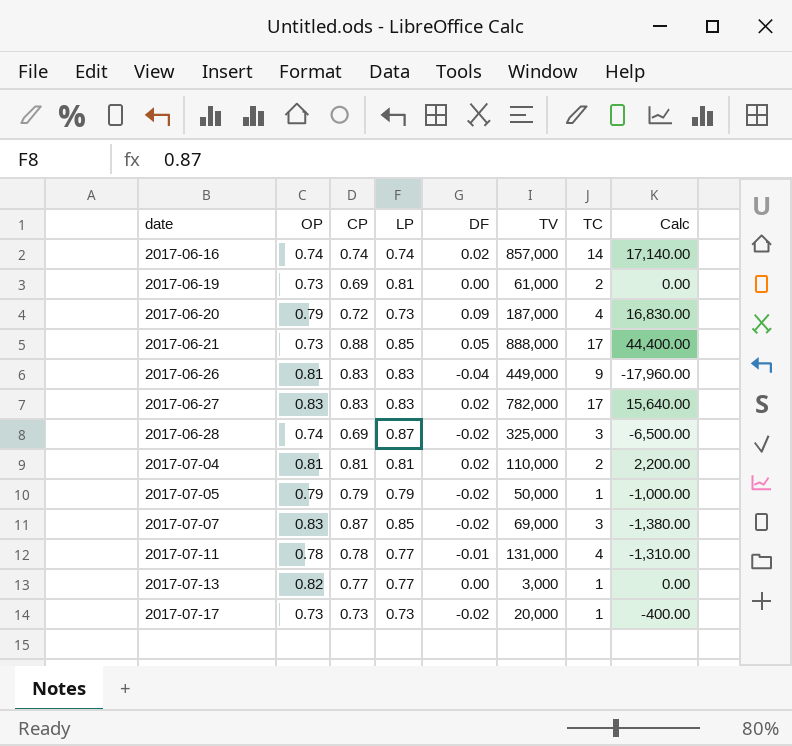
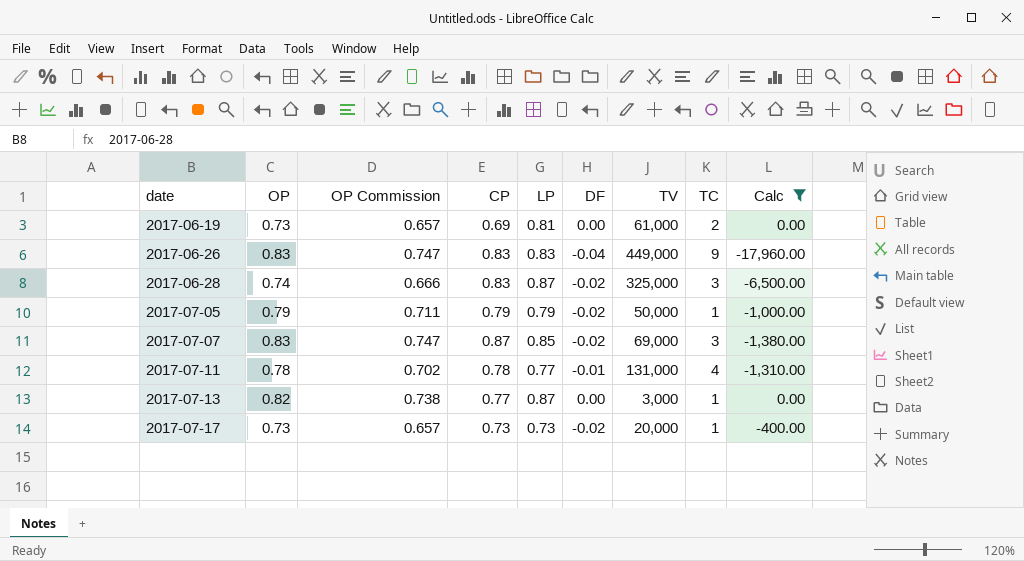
filter: none -> Calc <= 0.00
column OP Commission | formula: none -> [OP] * 0.9
2017-06-26 | OP: 0.81 -> 0.83
2017-06-28 | CP: 0.69 -> 0.83
2017-07-13 | LP: 0.77 -> 0.87

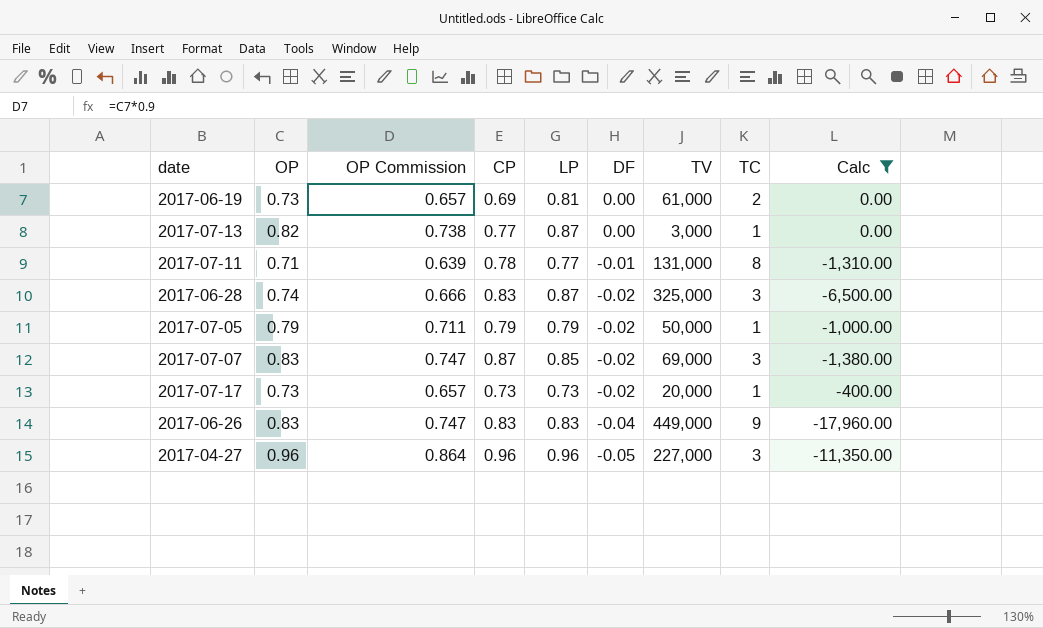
row order: date ascending -> DF descending
2017-07-11 | OP: 0.78 -> 0.71
2017-07-11 | OP Commission: 0.702 -> 0.639
2017-07-11 | TC: 4 -> 8
row 2017-04-27: none -> 0.96 | 0.864 | 0.96 | 0.96 | -0.05 | 227,000 | 3 | -11,350.00

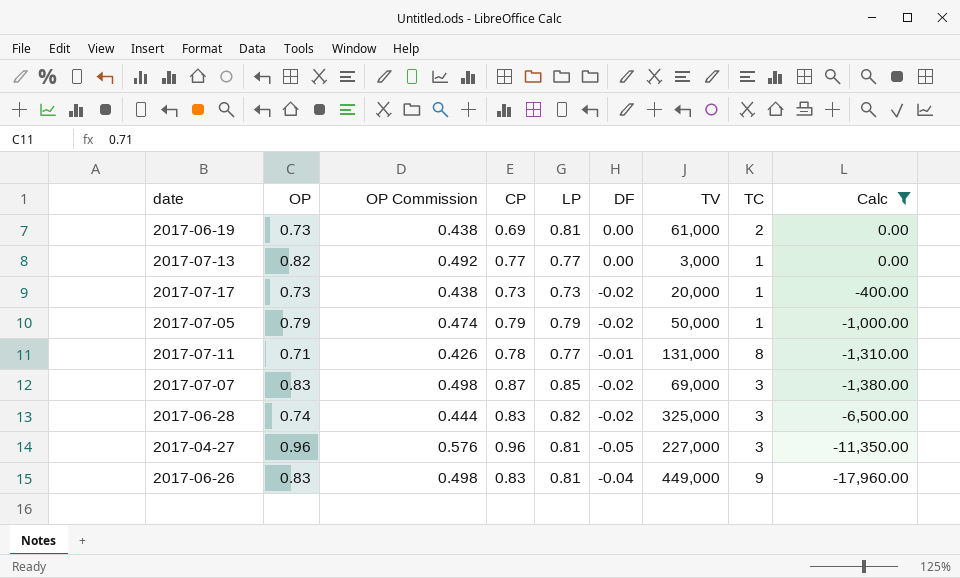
row order: DF descending -> Calc descending
column OP Commission | formula: [OP] * 0.9 -> [OP] * 0.6
2017-07-13 | LP: 0.87 -> 0.77
2017-06-28 | LP: 0.87 -> 0.82
2017-04-27 | LP: 0.96 -> 0.81
2017-06-26 | LP: 0.83 -> 0.81

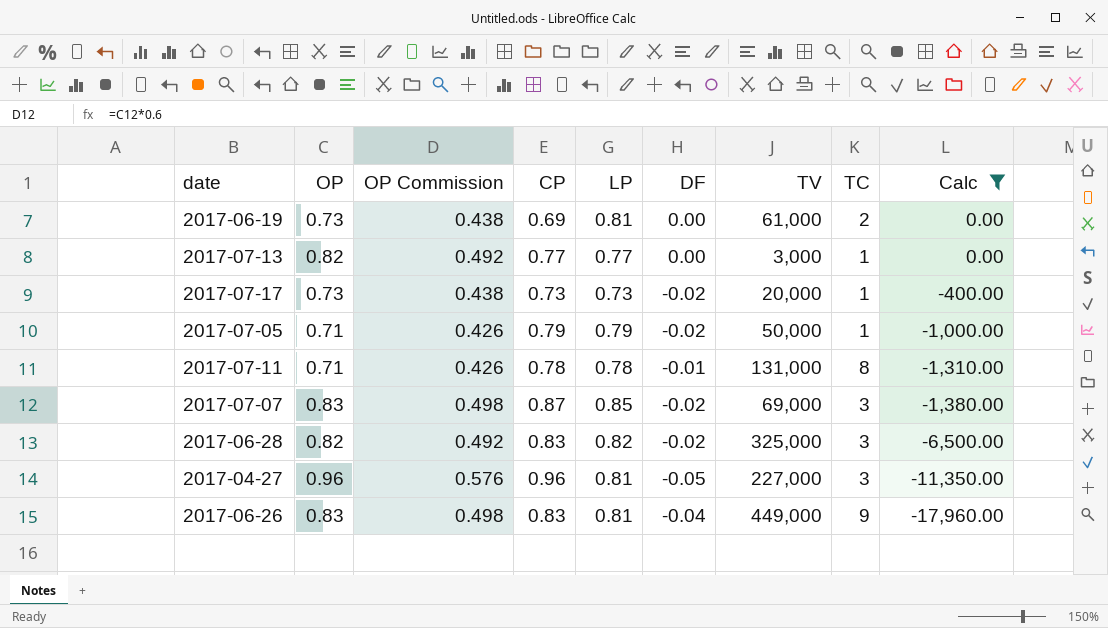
2017-07-05 | OP: 0.79 -> 0.71
2017-07-05 | OP Commission: 0.474 -> 0.426
2017-07-11 | LP: 0.77 -> 0.78
2017-06-28 | OP: 0.74 -> 0.82
2017-06-28 | OP Commission: 0.444 -> 0.492

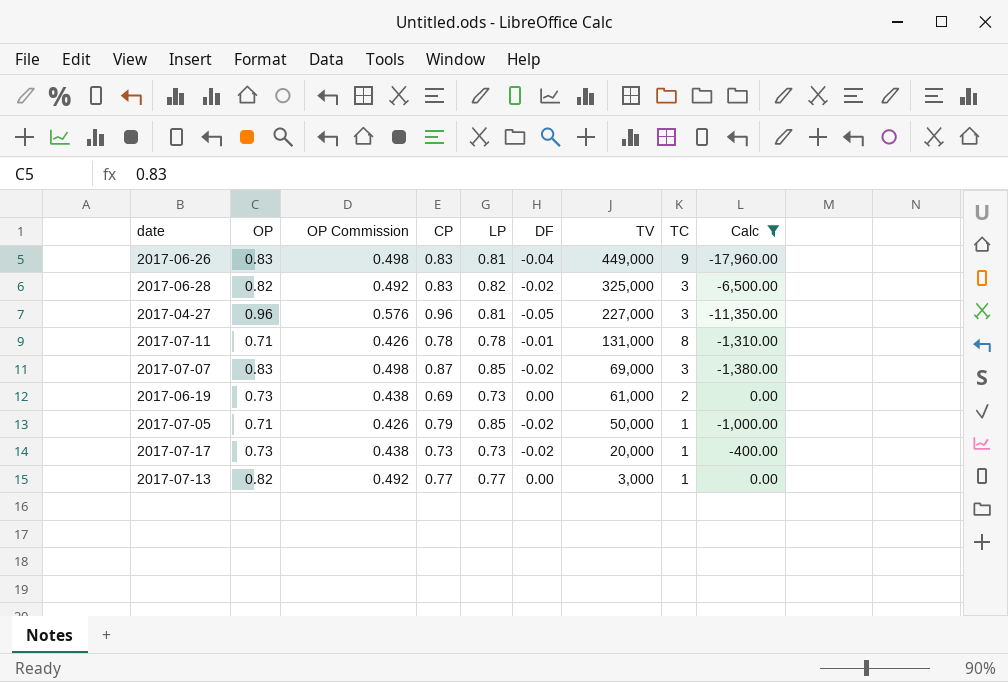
row order: Calc descending -> TV descending
2017-06-19 | LP: 0.81 -> 0.73
2017-07-05 | LP: 0.79 -> 0.85

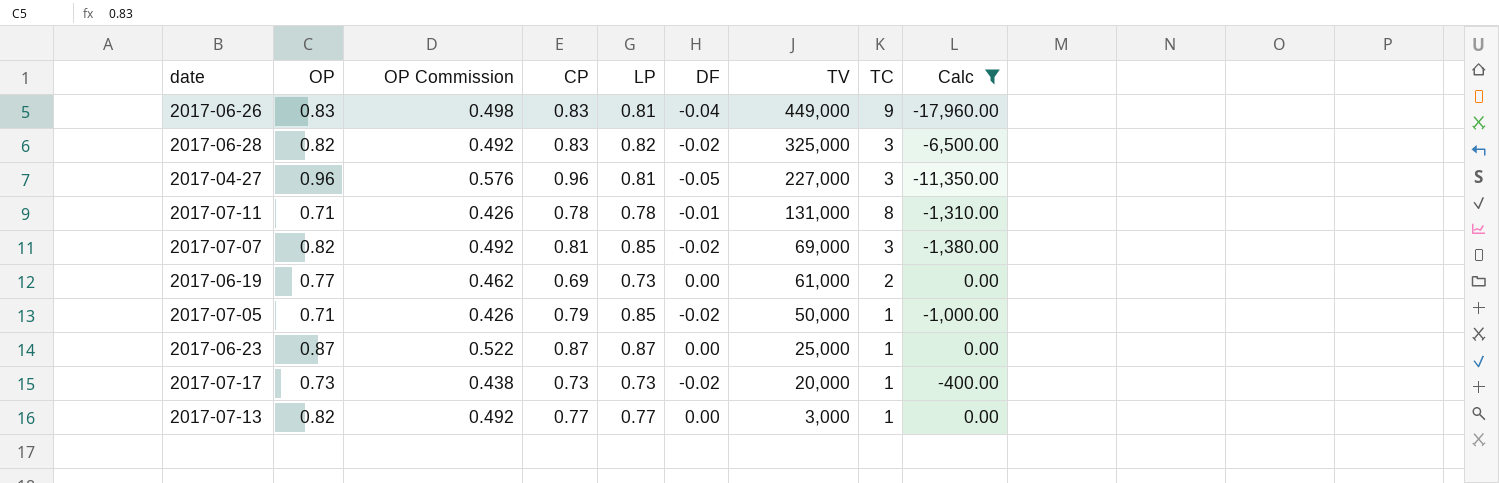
2017-07-07 | OP: 0.83 -> 0.82
2017-07-07 | OP Commission: 0.498 -> 0.492
2017-07-07 | CP: 0.87 -> 0.81
2017-06-19 | OP: 0.73 -> 0.77
2017-06-19 | OP Commission: 0.438 -> 0.462
row 2017-06-23: none -> 0.87 | 0.522 | 0.87 | 0.87 | 0.00 | 25,000 | 1 | 0.00

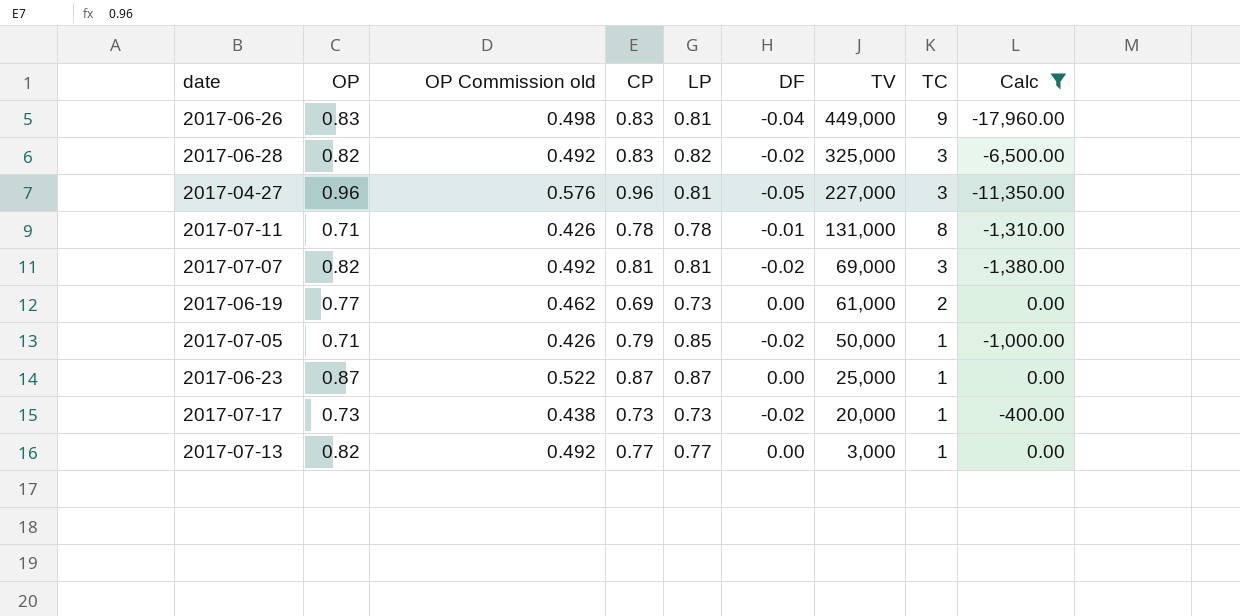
column name: OP Commission -> OP Commission old
2017-07-07 | LP: 0.85 -> 0.81

